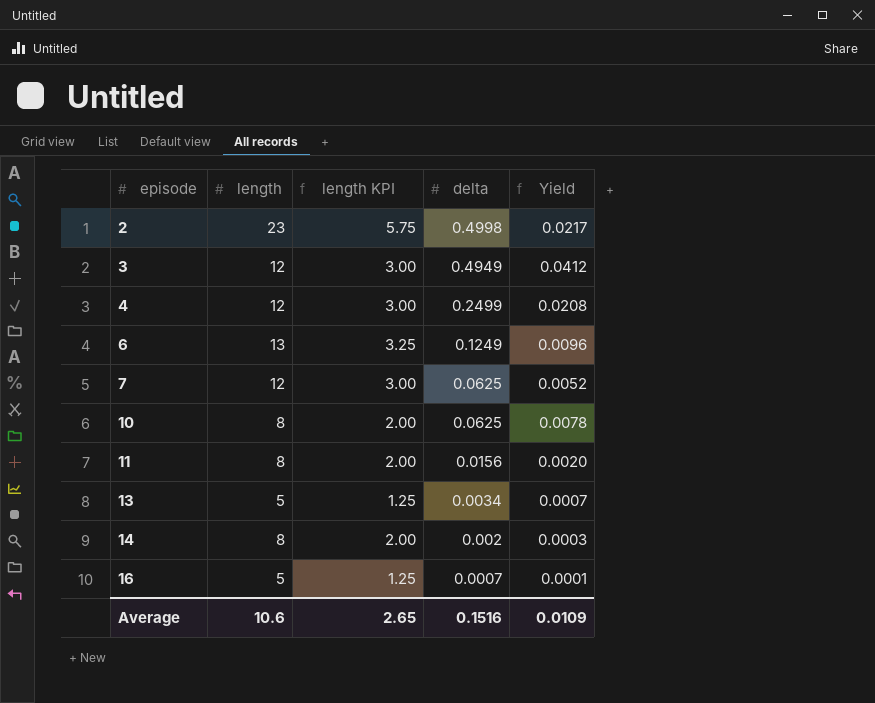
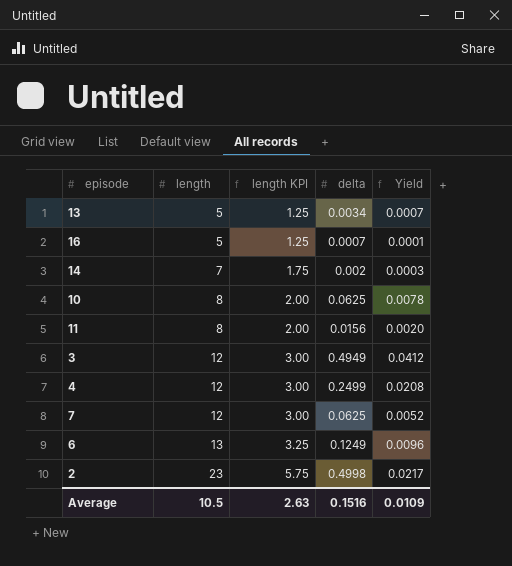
row order: episode ascending -> length ascending
14 | length: 8 -> 7
14 | length KPI: 2.00 -> 1.75
Average | length: 10.6 -> 10.5
Average | length KPI: 2.65 -> 2.63

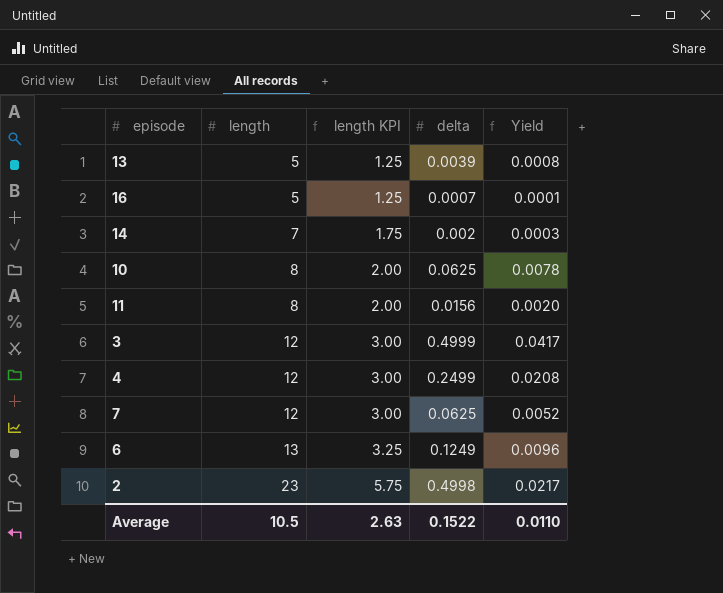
13 | delta: 0.0034 -> 0.0039
13 | Yield: 0.0007 -> 0.0008
3 | delta: 0.4949 -> 0.4999
3 | Yield: 0.0412 -> 0.0417
Average | delta: 0.1516 -> 0.1522
Average | Yield: 0.0109 -> 0.0110

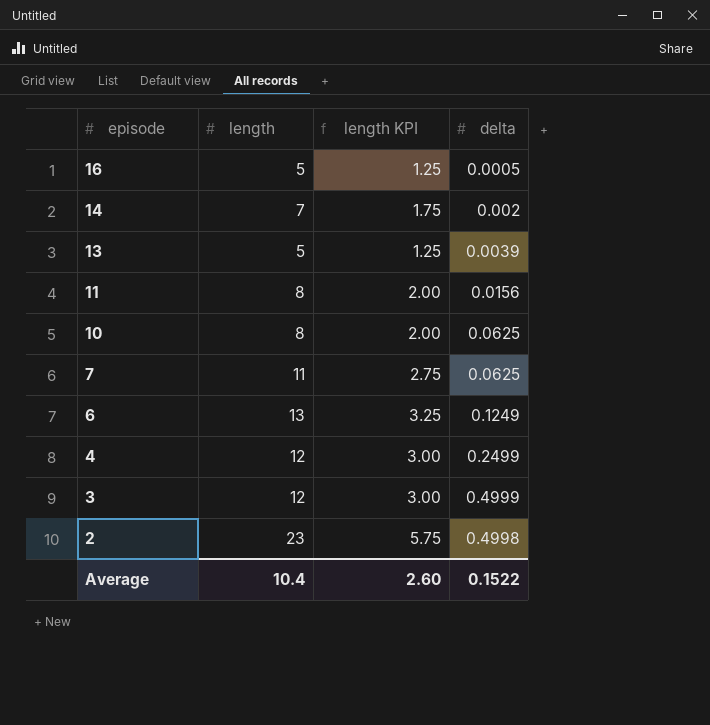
row order: length ascending -> episode descending
column Yield | formula: [delta] / [length] -> none
16 | delta: 0.0007 -> 0.0005
7 | length: 12 -> 11
7 | length KPI: 3.00 -> 2.75
Average | length: 10.5 -> 10.4
Average | length KPI: 2.63 -> 2.60

